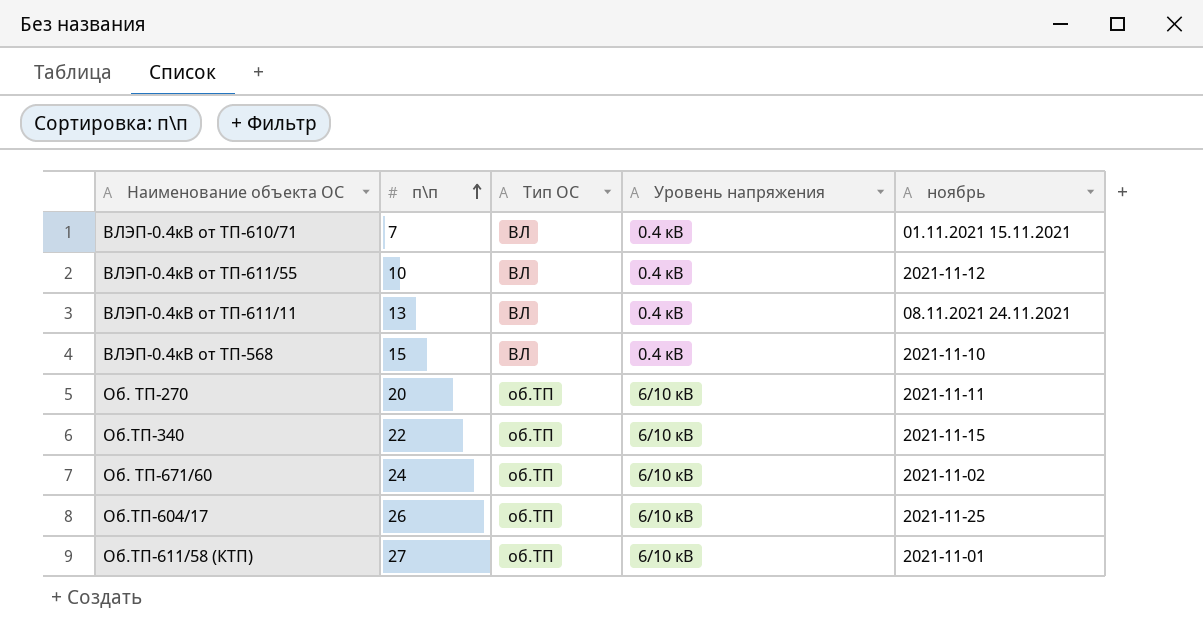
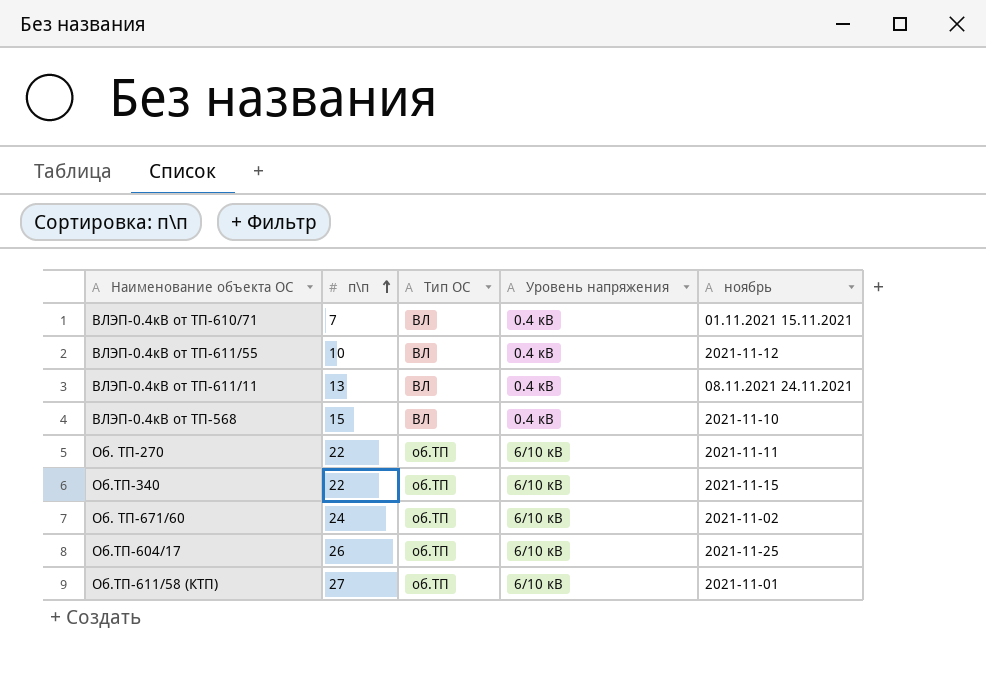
Об. ТП-270 | п\п: 20 -> 22

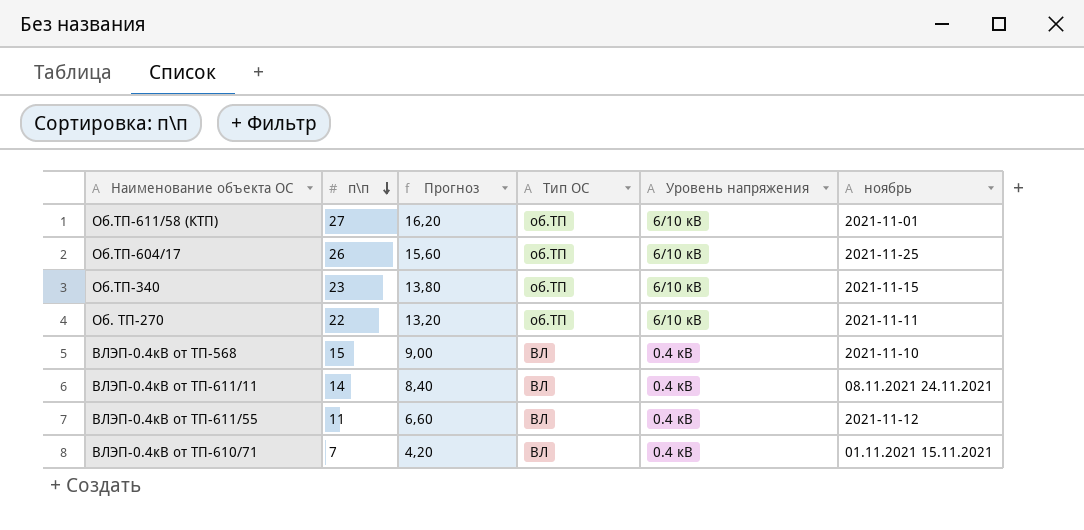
row order: п\п ascending -> п\п descending
column Прогноз | formula: none -> [п\п] * 0,6
row Об. ТП-671/60: 24 | об.ТП | 6/10 кВ | 2021-11-02 -> none
Об.ТП-340 | п\п: 22 -> 23
ВЛЭП-0.4кВ от ТП-611/11 | п\п: 13 -> 14
ВЛЭП-0.4кВ от ТП-611/55 | п\п: 10 -> 11

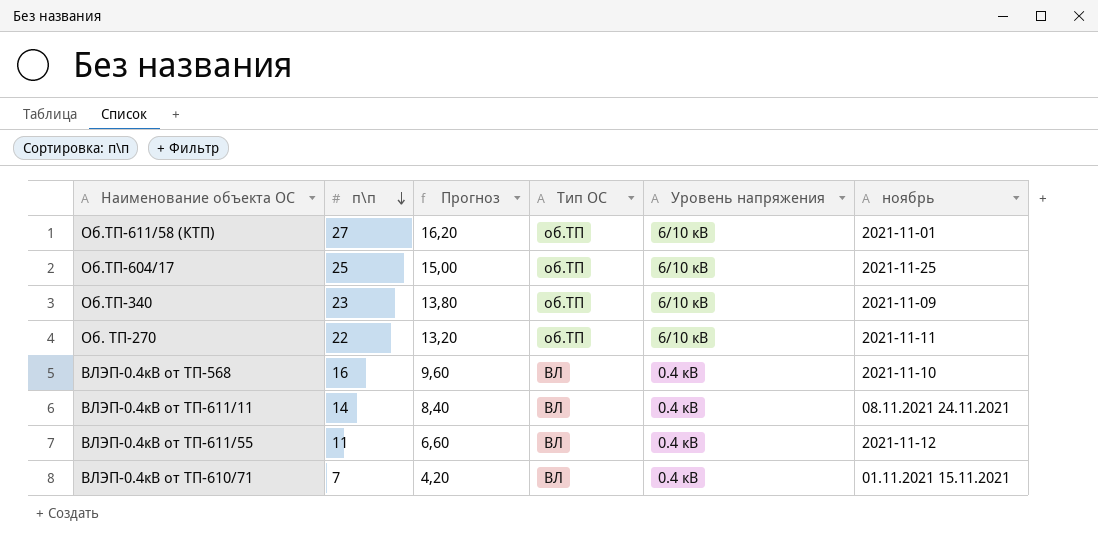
Об.ТП-604/17 | п\п: 26 -> 25
Об.ТП-604/17 | Прогноз: 15,60 -> 15,00
Об.ТП-340 | ноябрь: 2021-11-15 -> 2021-11-09
ВЛЭП-0.4кВ от ТП-568 | п\п: 15 -> 16
ВЛЭП-0.4кВ от ТП-568 | Прогноз: 9,00 -> 9,60

